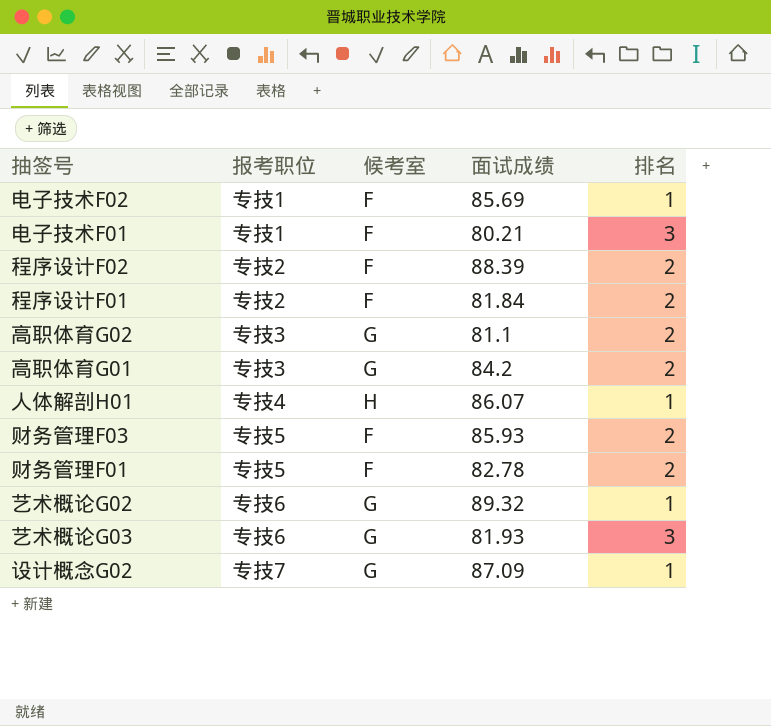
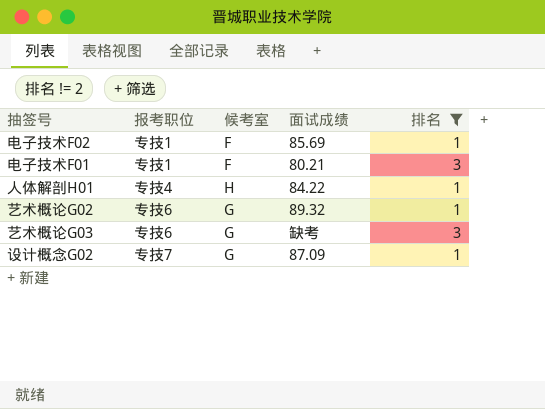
filter: none -> 排名 != 2
人体解剖H01 | 面试成绩: 86.07 -> 84.22
艺术概论G03 | 面试成绩: 81.93 -> 缺考

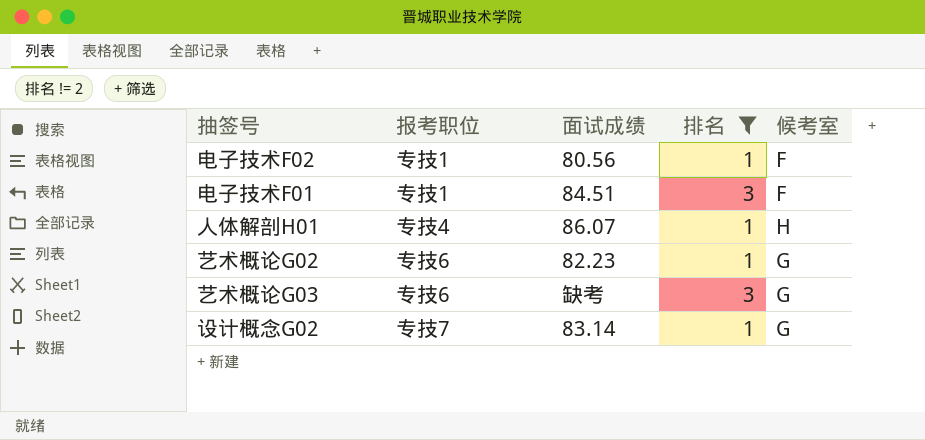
column 候考室 | position: 3 -> 5
电子技术F02 | 面试成绩: 85.69 -> 80.56
电子技术F01 | 面试成绩: 80.21 -> 84.51
人体解剖H01 | 面试成绩: 84.22 -> 86.07
艺术概论G02 | 面试成绩: 89.32 -> 82.23
设计概念G02 | 面试成绩: 87.09 -> 83.14

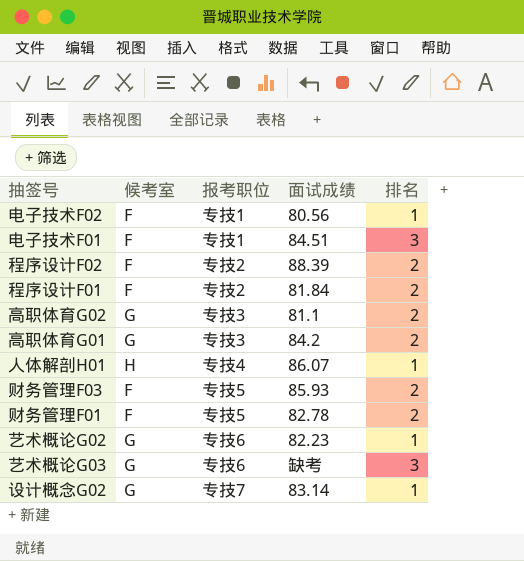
filter: 排名 != 2 -> none
column 候考室 | position: 5 -> 2

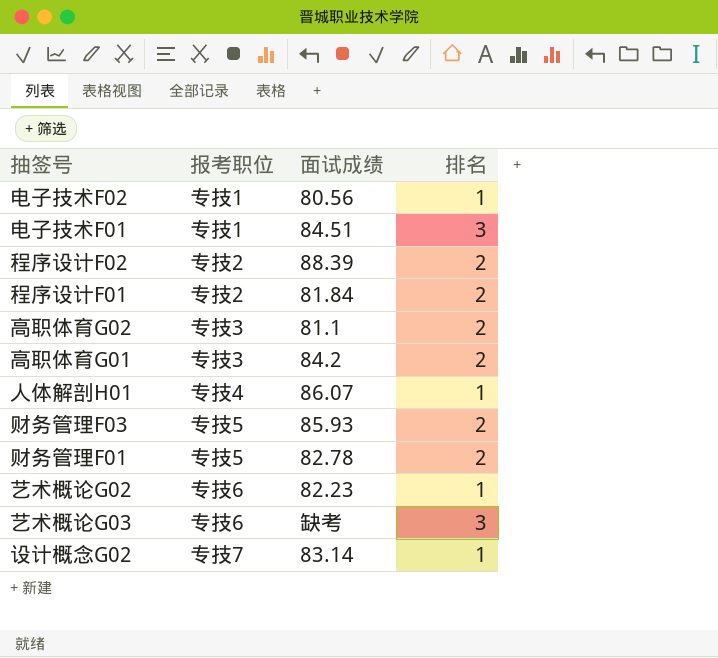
column 候考室 | position: 2 -> none

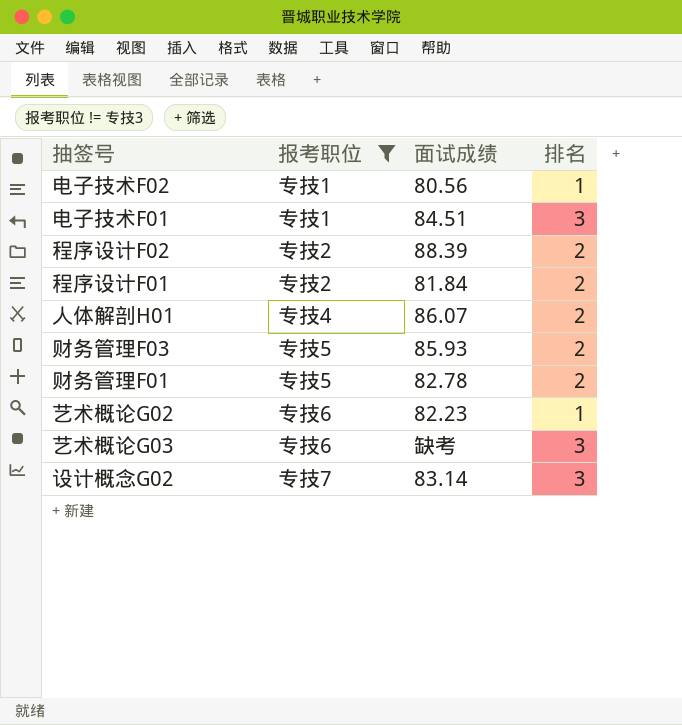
filter: none -> 报考职位 != 专技3
人体解剖H01 | 排名: 1 -> 2
设计概念G02 | 排名: 1 -> 3

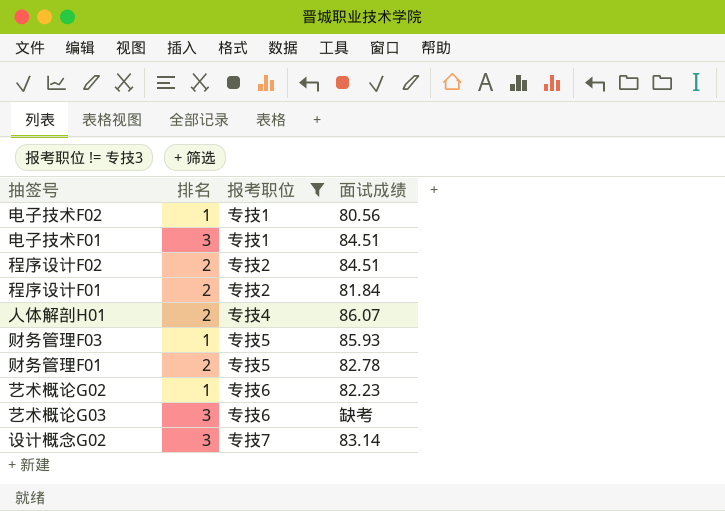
column 排名 | position: 4 -> 2
程序设计F02 | 面试成绩: 88.39 -> 84.51
财务管理F03 | 排名: 2 -> 1

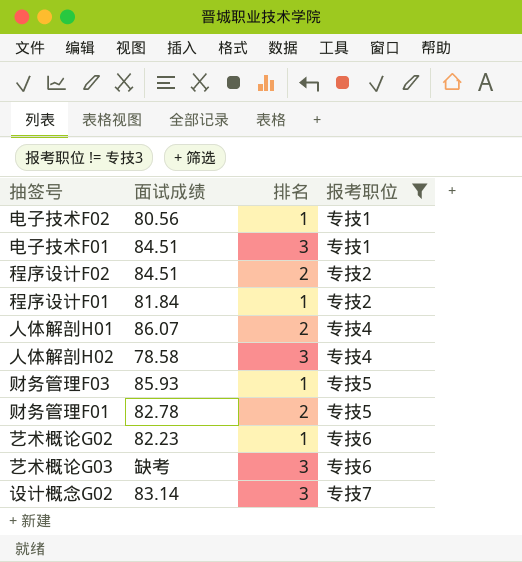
column 面试成绩 | position: 4 -> 2
程序设计F01 | 排名: 2 -> 1
row 人体解剖H02: none -> 78.58 | 3 | 专技4

